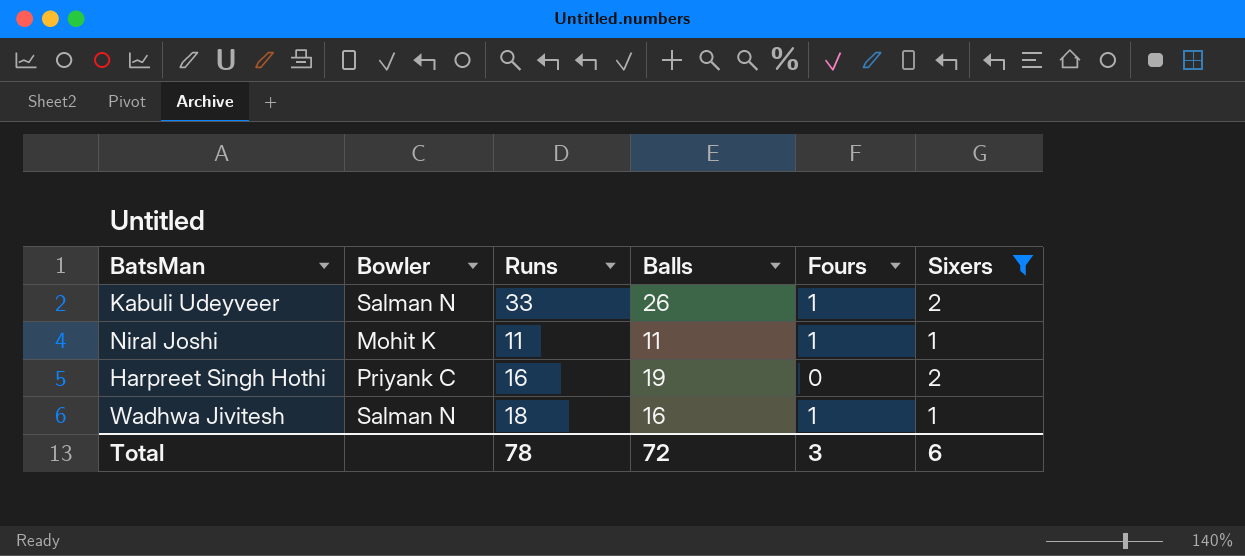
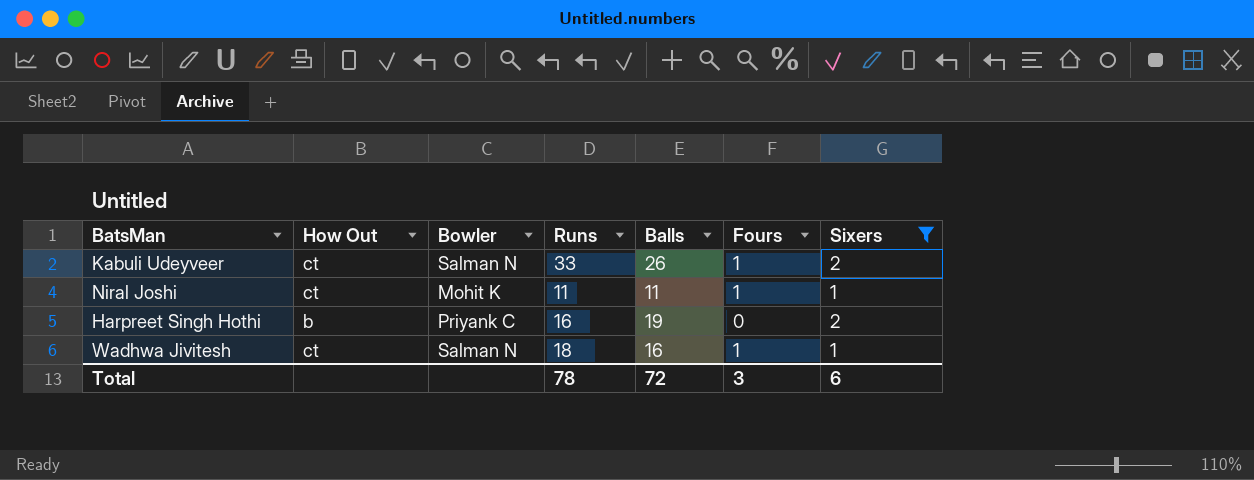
column How Out | position: none -> 2

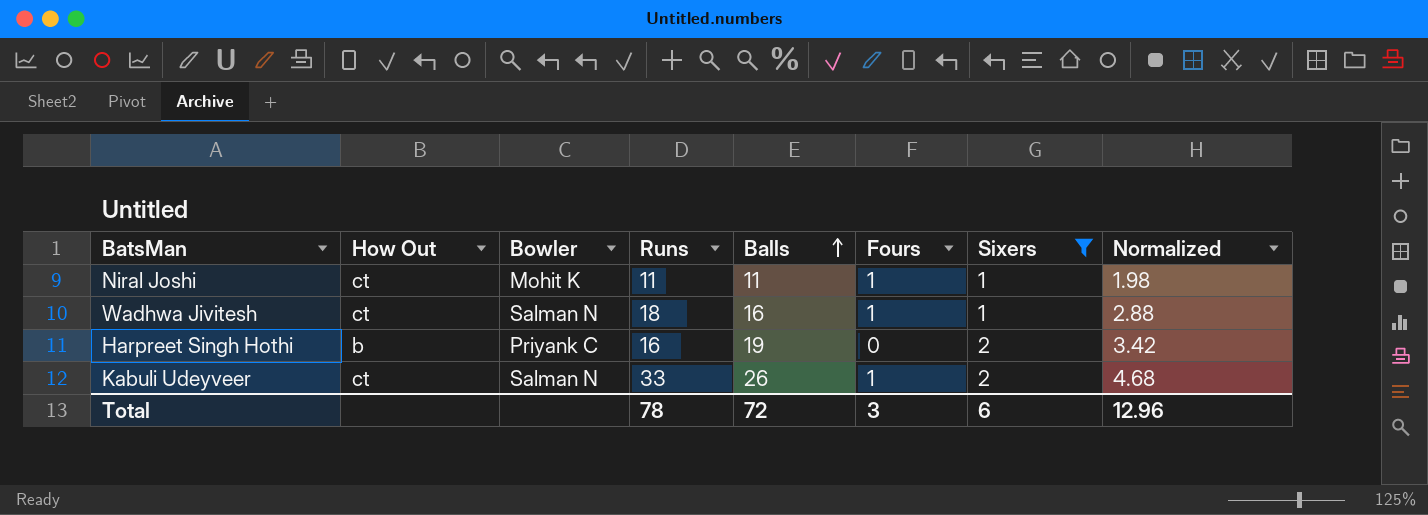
row order: none -> Balls ascending
column Normalized | formula: none -> [Balls] * 0.18

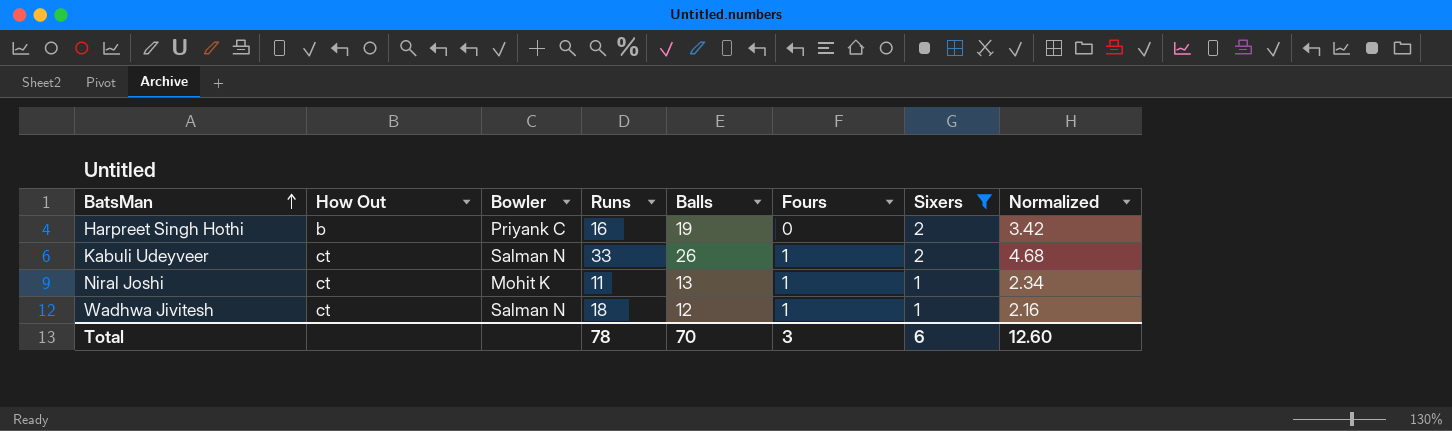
row order: Balls ascending -> BatsMan ascending
Niral Joshi | Balls: 11 -> 13
Niral Joshi | Normalized: 1.98 -> 2.34
Wadhwa Jivitesh | Balls: 16 -> 12
Wadhwa Jivitesh | Normalized: 2.88 -> 2.16
Total | Balls: 72 -> 70
Total | Normalized: 12.96 -> 12.60

